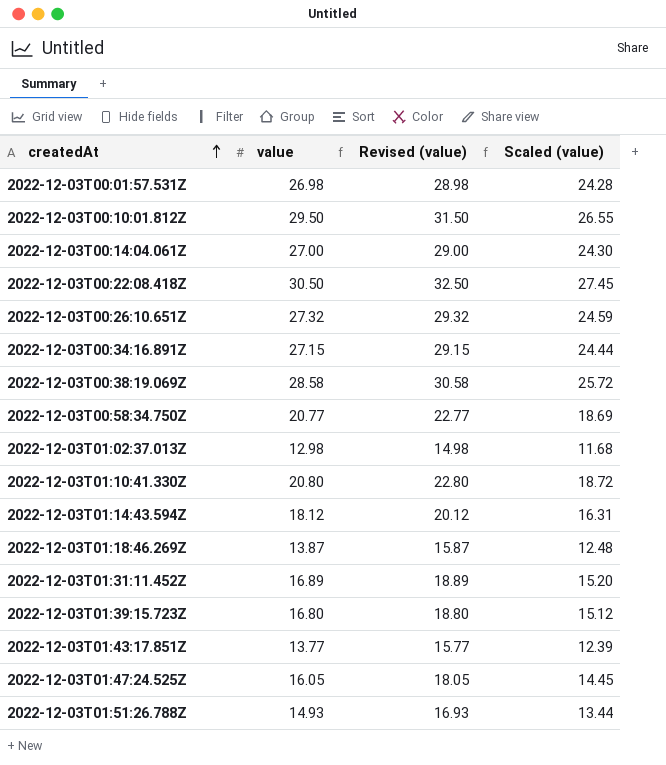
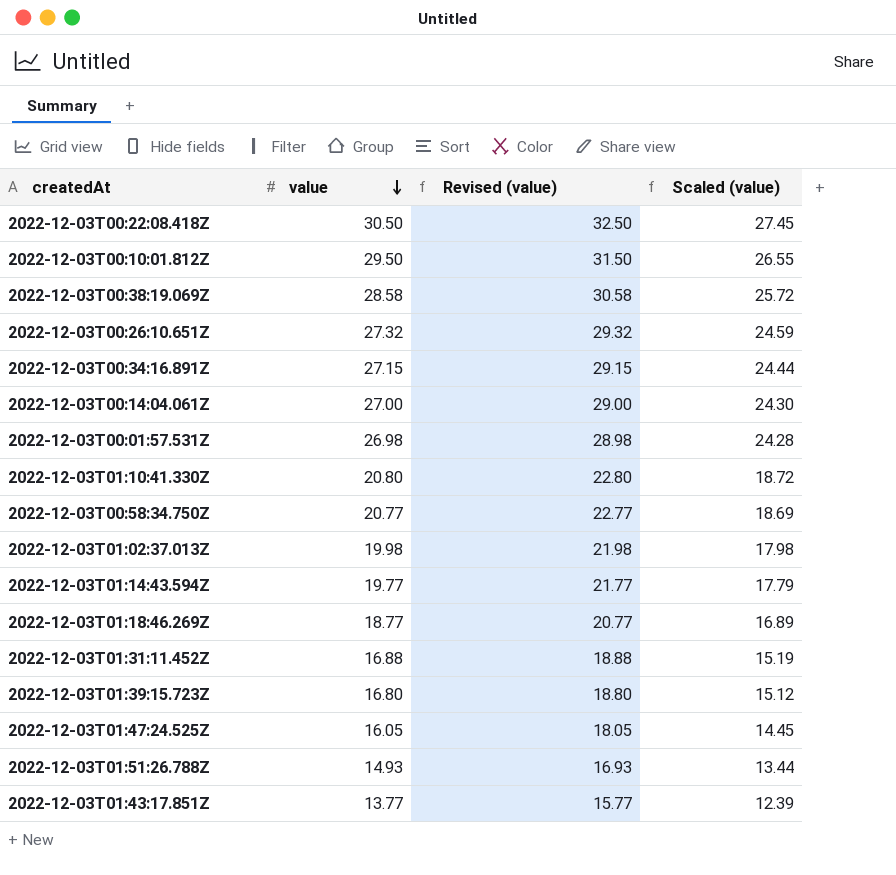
row order: createdAt ascending -> value descending
2022-12-03T01:02:37.013Z | value: 12.98 -> 19.98
2022-12-03T01:02:37.013Z | Revised (value): 14.98 -> 21.98
2022-12-03T01:02:37.013Z | Scaled (value): 11.68 -> 17.98
2022-12-03T01:14:43.594Z | value: 18.12 -> 19.77
2022-12-03T01:14:43.594Z | Revised (value): 20.12 -> 21.77
2022-12-03T01:14:43.594Z | Scaled (value): 16.31 -> 17.79
2022-12-03T01:18:46.269Z | value: 13.87 -> 18.77
2022-12-03T01:18:46.269Z | Revised (value): 15.87 -> 20.77
2022-12-03T01:18:46.269Z | Scaled (value): 12.48 -> 16.89
2022-12-03T01:31:11.452Z | value: 16.89 -> 16.88
2022-12-03T01:31:11.452Z | Revised (value): 18.89 -> 18.88
2022-12-03T01:31:11.452Z | Scaled (value): 15.20 -> 15.19

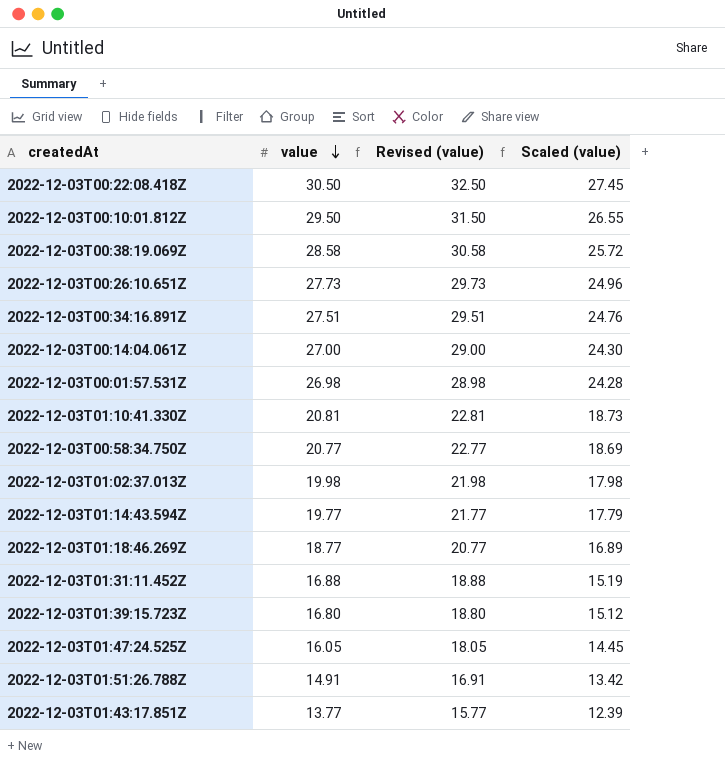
2022-12-03T00:26:10.651Z | value: 27.32 -> 27.73
2022-12-03T00:26:10.651Z | Revised (value): 29.32 -> 29.73
2022-12-03T00:26:10.651Z | Scaled (value): 24.59 -> 24.96
2022-12-03T00:34:16.891Z | value: 27.15 -> 27.51
2022-12-03T00:34:16.891Z | Revised (value): 29.15 -> 29.51
2022-12-03T00:34:16.891Z | Scaled (value): 24.44 -> 24.76
2022-12-03T01:10:41.330Z | value: 20.80 -> 20.81
2022-12-03T01:10:41.330Z | Revised (value): 22.80 -> 22.81
2022-12-03T01:10:41.330Z | Scaled (value): 18.72 -> 18.73
2022-12-03T01:51:26.788Z | value: 14.93 -> 14.91
2022-12-03T01:51:26.788Z | Revised (value): 16.93 -> 16.91
2022-12-03T01:51:26.788Z | Scaled (value): 13.44 -> 13.42

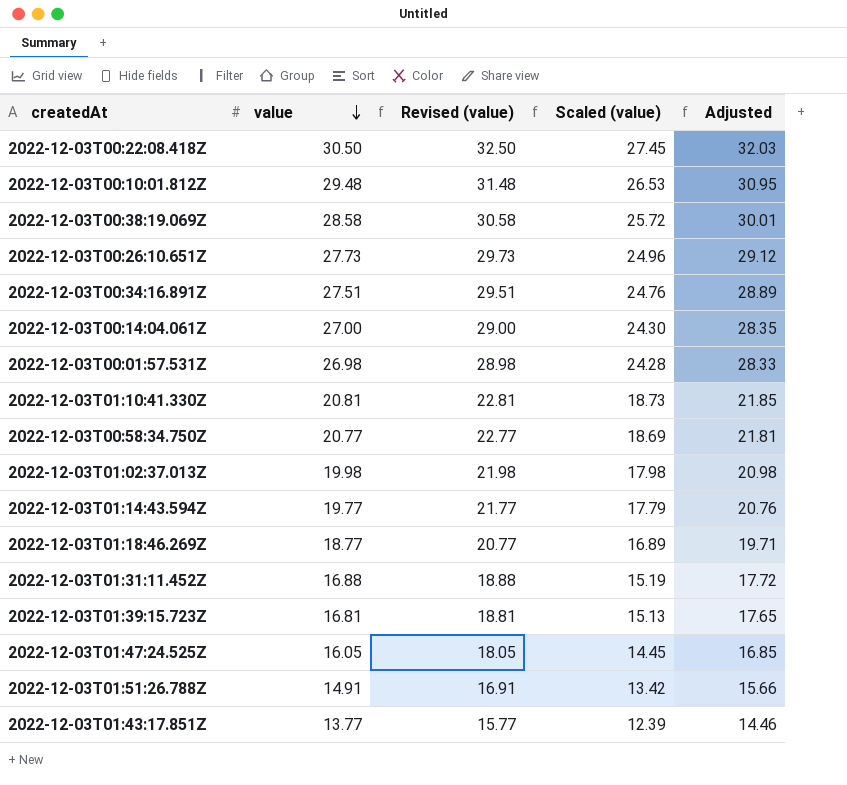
column Adjusted | formula: none -> [value] * 1.05
2022-12-03T00:10:01.812Z | value: 29.50 -> 29.48
2022-12-03T00:10:01.812Z | Revised (value): 31.50 -> 31.48
2022-12-03T00:10:01.812Z | Scaled (value): 26.55 -> 26.53
2022-12-03T01:39:15.723Z | value: 16.80 -> 16.81
2022-12-03T01:39:15.723Z | Revised (value): 18.80 -> 18.81
2022-12-03T01:39:15.723Z | Scaled (value): 15.12 -> 15.13

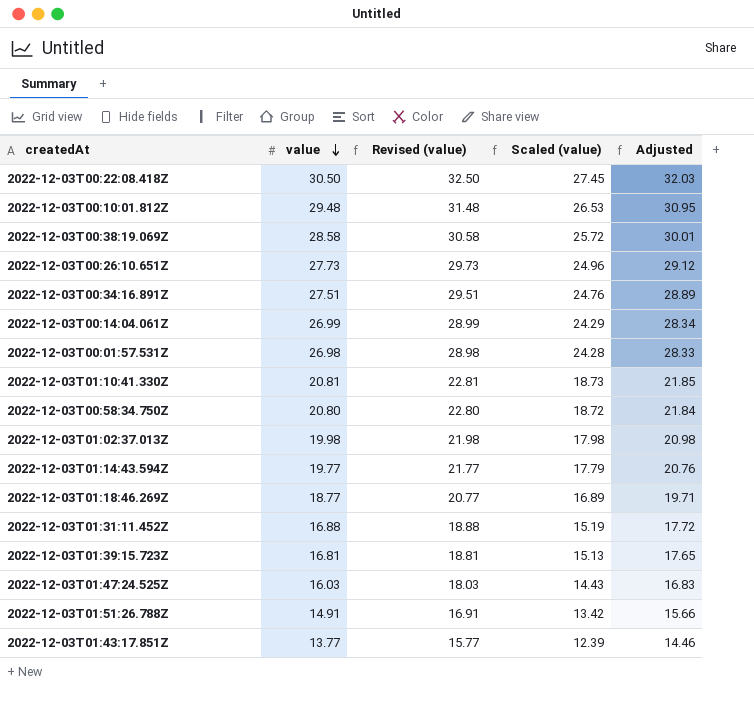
2022-12-03T00:14:04.061Z | value: 27.00 -> 26.99
2022-12-03T00:14:04.061Z | Revised (value): 29.00 -> 28.99
2022-12-03T00:14:04.061Z | Scaled (value): 24.30 -> 24.29
2022-12-03T00:14:04.061Z | Adjusted: 28.35 -> 28.34
2022-12-03T00:58:34.750Z | value: 20.77 -> 20.80
2022-12-03T00:58:34.750Z | Revised (value): 22.77 -> 22.80
2022-12-03T00:58:34.750Z | Scaled (value): 18.69 -> 18.72
2022-12-03T00:58:34.750Z | Adjusted: 21.81 -> 21.84
2022-12-03T01:47:24.525Z | value: 16.05 -> 16.03
2022-12-03T01:47:24.525Z | Revised (value): 18.05 -> 18.03
2022-12-03T01:47:24.525Z | Scaled (value): 14.45 -> 14.43
2022-12-03T01:47:24.525Z | Adjusted: 16.85 -> 16.83

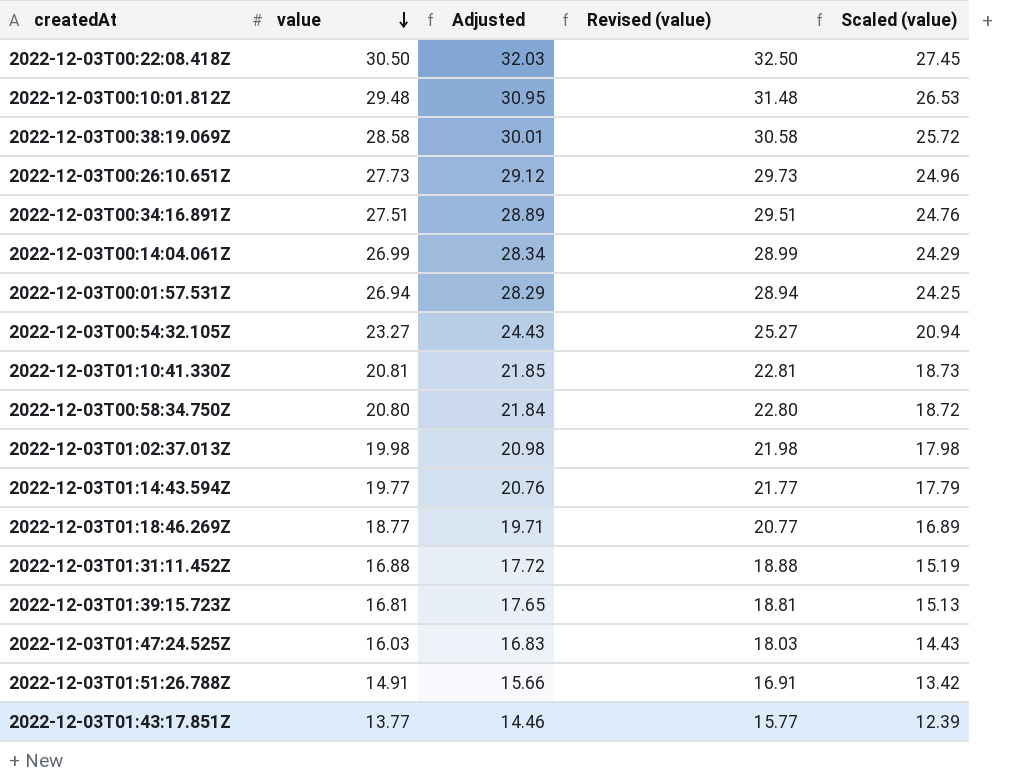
column Adjusted | position: 5 -> 3
2022-12-03T00:01:57.531Z | value: 26.98 -> 26.94
2022-12-03T00:01:57.531Z | Adjusted: 28.33 -> 28.29
2022-12-03T00:01:57.531Z | Revised (value): 28.98 -> 28.94
2022-12-03T00:01:57.531Z | Scaled (value): 24.28 -> 24.25
row 2022-12-03T00:54:32.105Z: none -> 23.27 | 24.43 | 25.27 | 20.94

